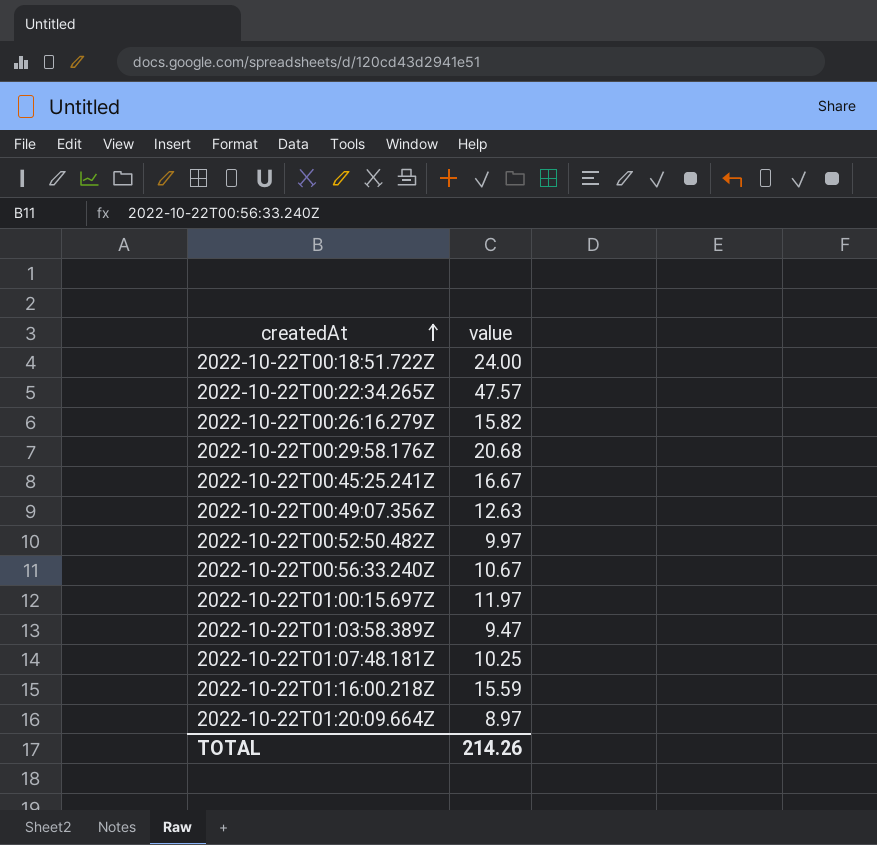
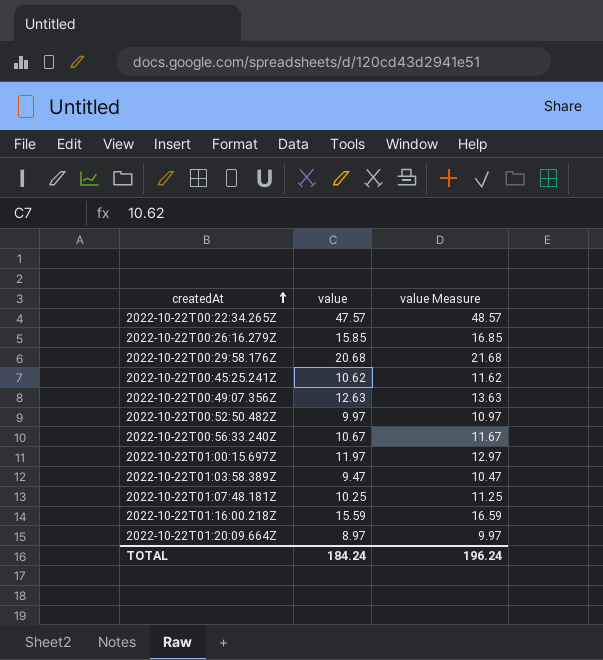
column value Measure | formula: none -> [value] + 1
row 2022-10-22T00:18:51.722Z: 24.00 -> none
2022-10-22T00:26:16.279Z | value: 15.82 -> 15.85
2022-10-22T00:45:25.241Z | value: 16.67 -> 10.62
TOTAL | value: 214.26 -> 184.24

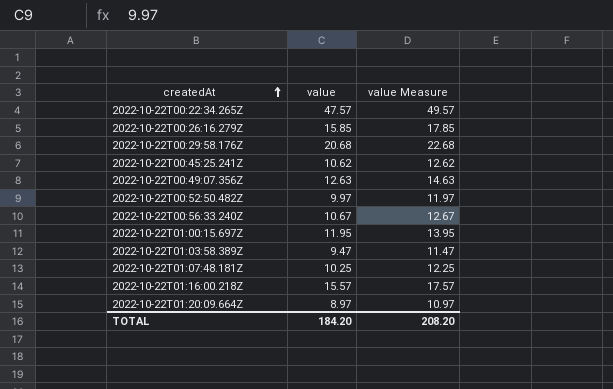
column value Measure | formula: [value] + 1 -> [value] + 2
2022-10-22T01:00:15.697Z | value: 11.97 -> 11.95
2022-10-22T01:16:00.218Z | value: 15.59 -> 15.57
TOTAL | value: 184.24 -> 184.20
TOTAL | value Measure: 196.24 -> 208.20

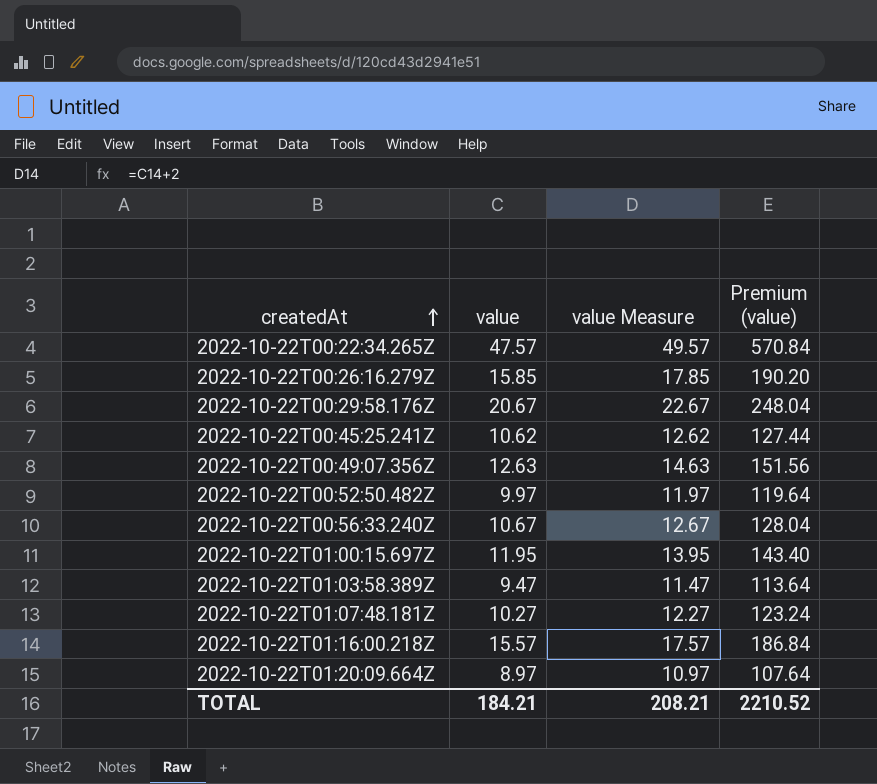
column Premium (value) | formula: none -> [value] * 12
2022-10-22T00:29:58.176Z | value: 20.68 -> 20.67
2022-10-22T00:29:58.176Z | value Measure: 22.68 -> 22.67
2022-10-22T01:07:48.181Z | value: 10.25 -> 10.27
2022-10-22T01:07:48.181Z | value Measure: 12.25 -> 12.27
TOTAL | value: 184.20 -> 184.21
TOTAL | value Measure: 208.20 -> 208.21

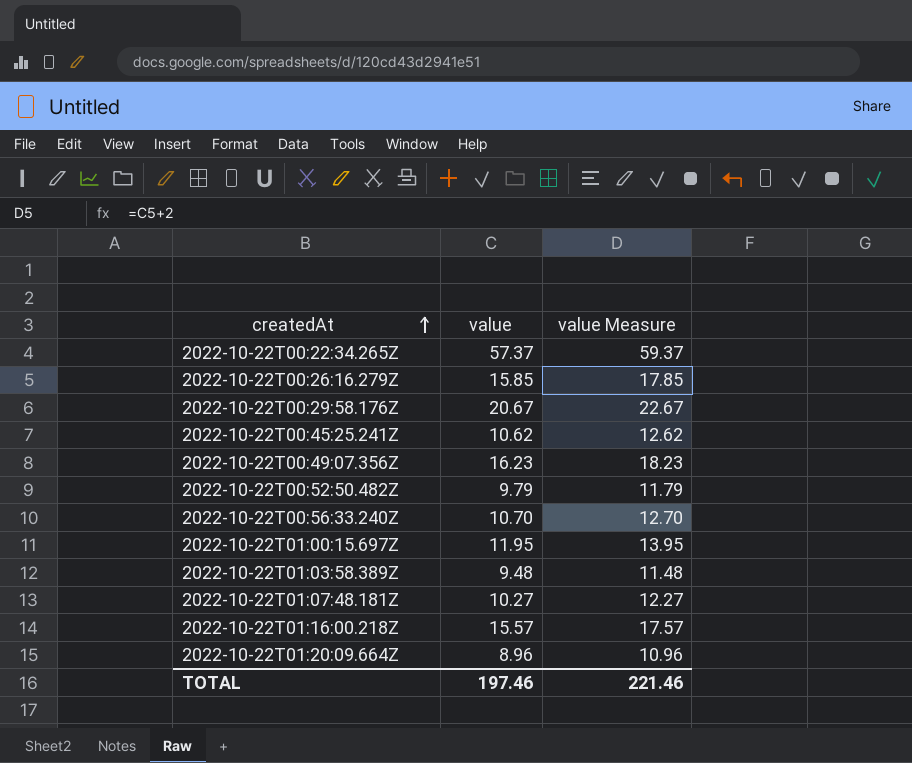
column Premium (value) | formula: [value] * 12 -> none
2022-10-22T00:22:34.265Z | value: 47.57 -> 57.37
2022-10-22T00:22:34.265Z | value Measure: 49.57 -> 59.37
2022-10-22T00:49:07.356Z | value: 12.63 -> 16.23
2022-10-22T00:49:07.356Z | value Measure: 14.63 -> 18.23
2022-10-22T00:52:50.482Z | value: 9.97 -> 9.79
2022-10-22T00:52:50.482Z | value Measure: 11.97 -> 11.79
2022-10-22T00:56:33.240Z | value: 10.67 -> 10.70
2022-10-22T00:56:33.240Z | value Measure: 12.67 -> 12.70
2022-10-22T01:03:58.389Z | value: 9.47 -> 9.48
2022-10-22T01:03:58.389Z | value Measure: 11.47 -> 11.48
2022-10-22T01:20:09.664Z | value: 8.97 -> 8.96
2022-10-22T01:20:09.664Z | value Measure: 10.97 -> 10.96
TOTAL | value: 184.21 -> 197.46
TOTAL | value Measure: 208.21 -> 221.46

